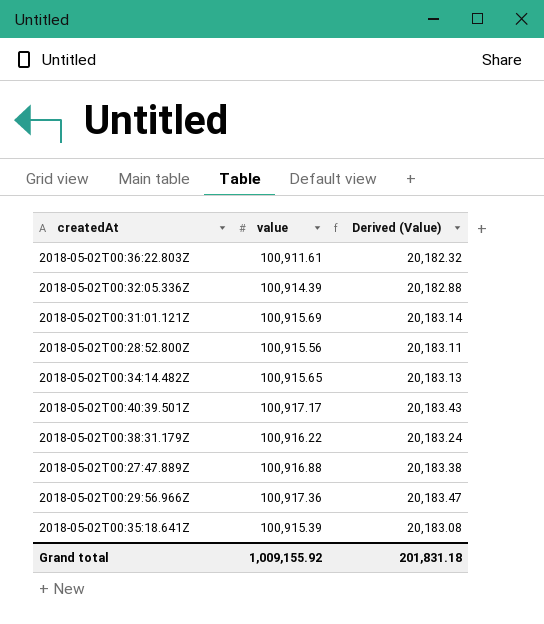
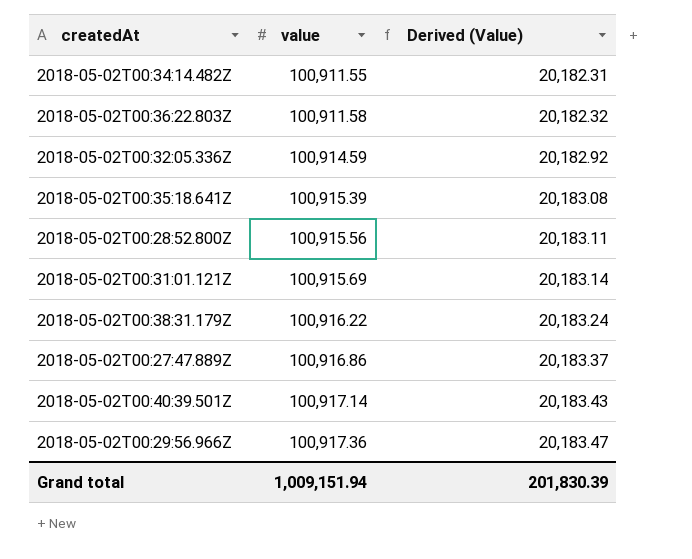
row order: none -> value ascending
2018-05-02T00:34:14.482Z | value: 100,915.65 -> 100,911.55
2018-05-02T00:34:14.482Z | Derived (Value): 20,183.13 -> 20,182.31
2018-05-02T00:36:22.803Z | value: 100,911.61 -> 100,911.58
2018-05-02T00:32:05.336Z | value: 100,914.39 -> 100,914.59
2018-05-02T00:32:05.336Z | Derived (Value): 20,182.88 -> 20,182.92
2018-05-02T00:27:47.889Z | value: 100,916.88 -> 100,916.86
2018-05-02T00:27:47.889Z | Derived (Value): 20,183.38 -> 20,183.37
2018-05-02T00:40:39.501Z | value: 100,917.17 -> 100,917.14
Grand total | value: 1,009,155.92 -> 1,009,151.94
Grand total | Derived (Value): 201,831.18 -> 201,830.39

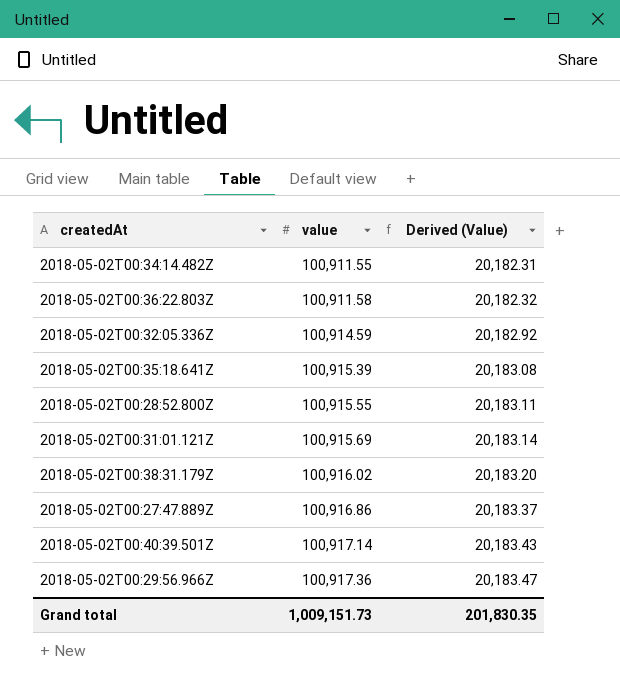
2018-05-02T00:28:52.800Z | value: 100,915.56 -> 100,915.55
2018-05-02T00:38:31.179Z | value: 100,916.22 -> 100,916.02
2018-05-02T00:38:31.179Z | Derived (Value): 20,183.24 -> 20,183.20
Grand total | value: 1,009,151.94 -> 1,009,151.73
Grand total | Derived (Value): 201,830.39 -> 201,830.35

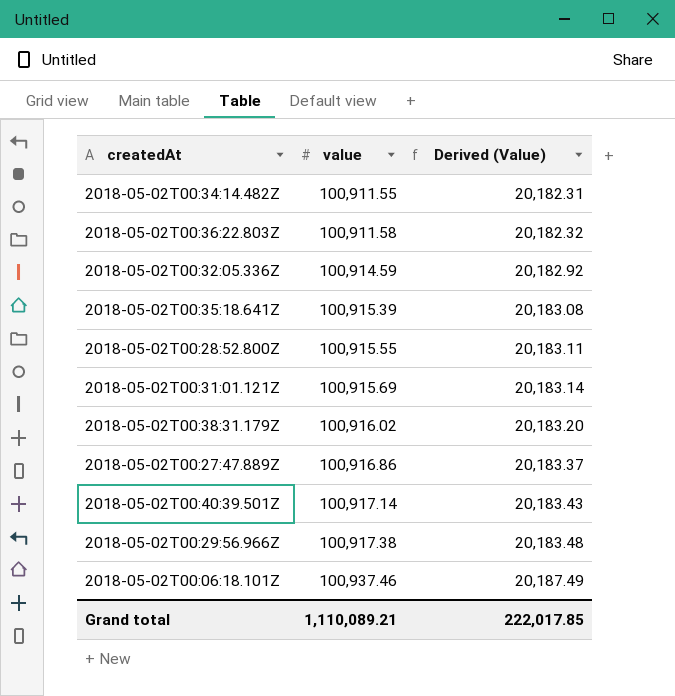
2018-05-02T00:29:56.966Z | value: 100,917.36 -> 100,917.38
2018-05-02T00:29:56.966Z | Derived (Value): 20,183.47 -> 20,183.48
row 2018-05-02T00:06:18.101Z: none -> 100,937.46 | 20,187.49
Grand total | value: 1,009,151.73 -> 1,110,089.21
Grand total | Derived (Value): 201,830.35 -> 222,017.85

